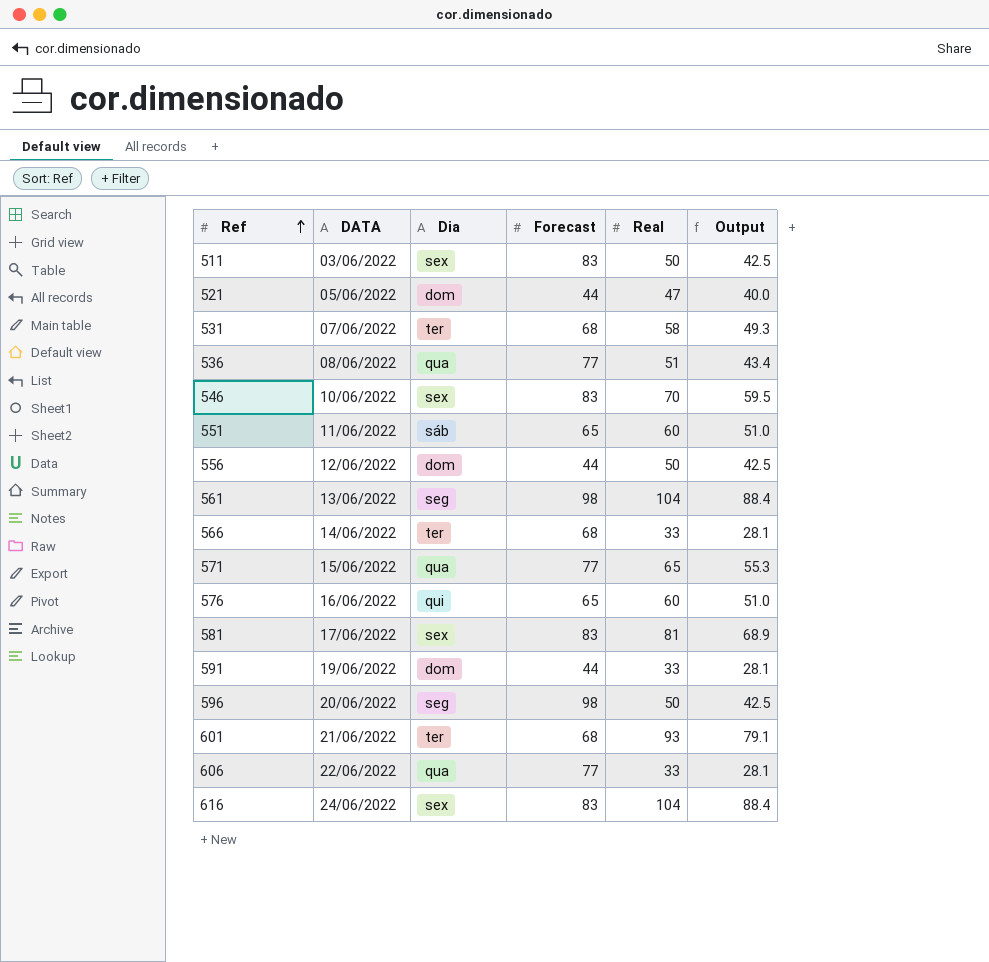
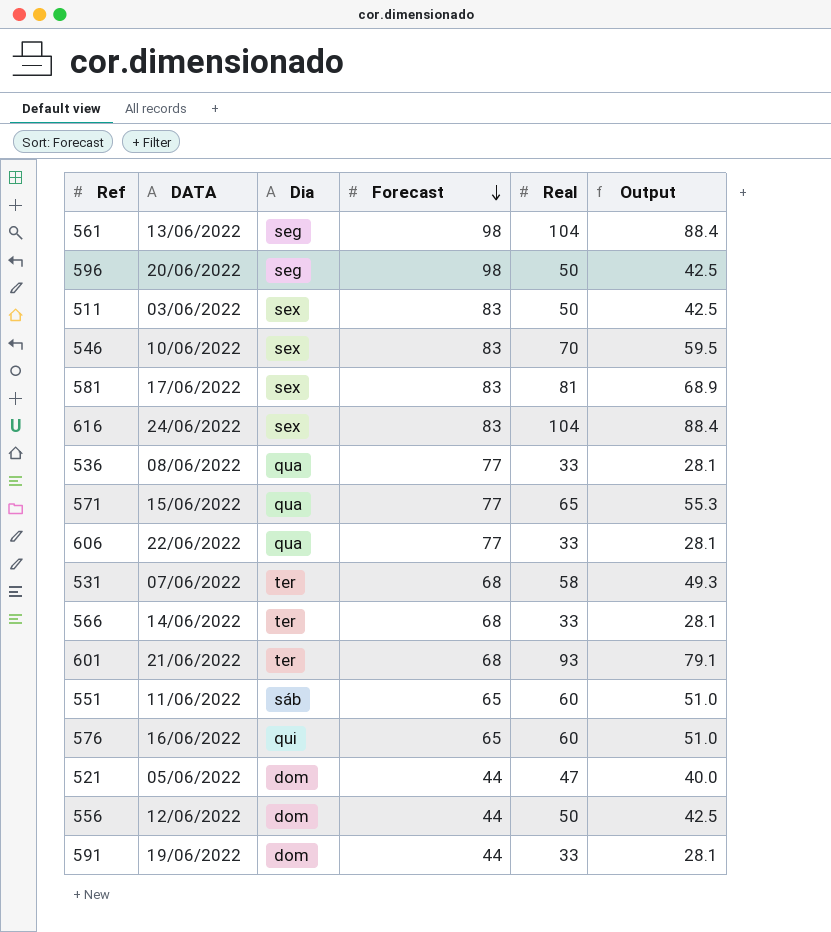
row order: Ref ascending -> Forecast descending
536 | Real: 51 -> 33
536 | Output: 43.4 -> 28.1

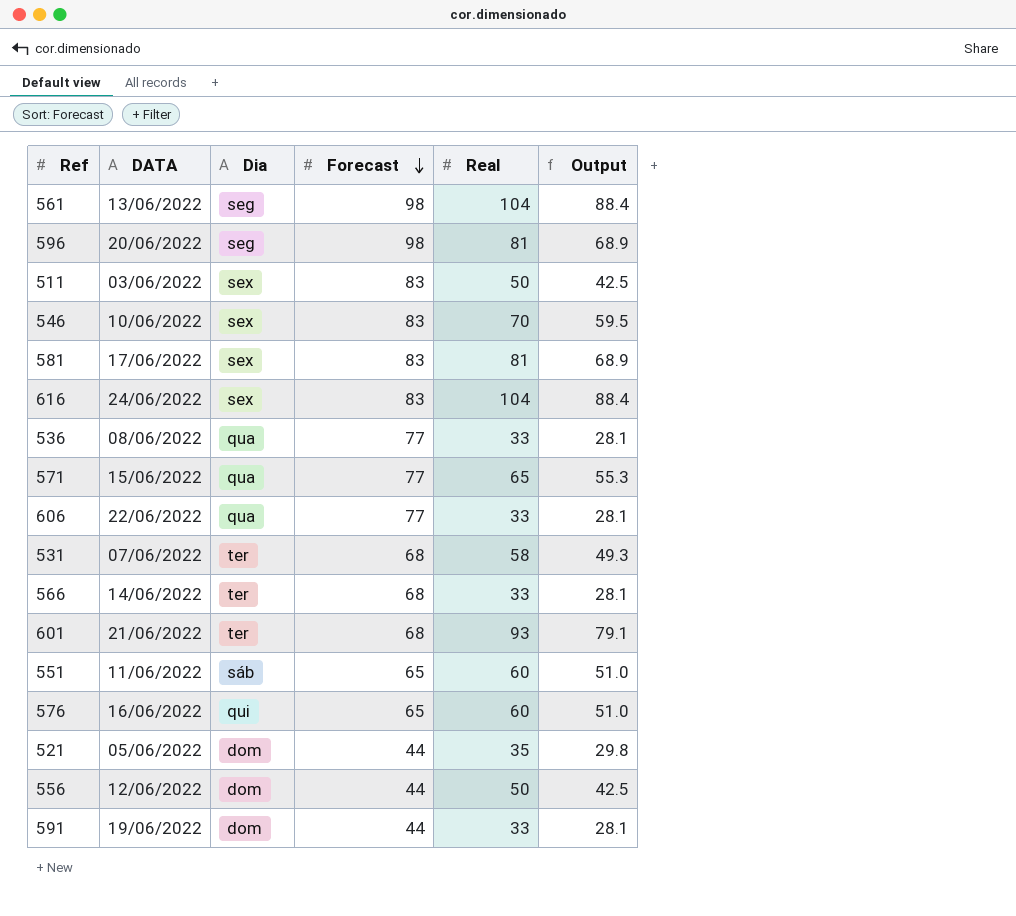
596 | Real: 50 -> 81
596 | Output: 42.5 -> 68.9
521 | Real: 47 -> 35
521 | Output: 40.0 -> 29.8

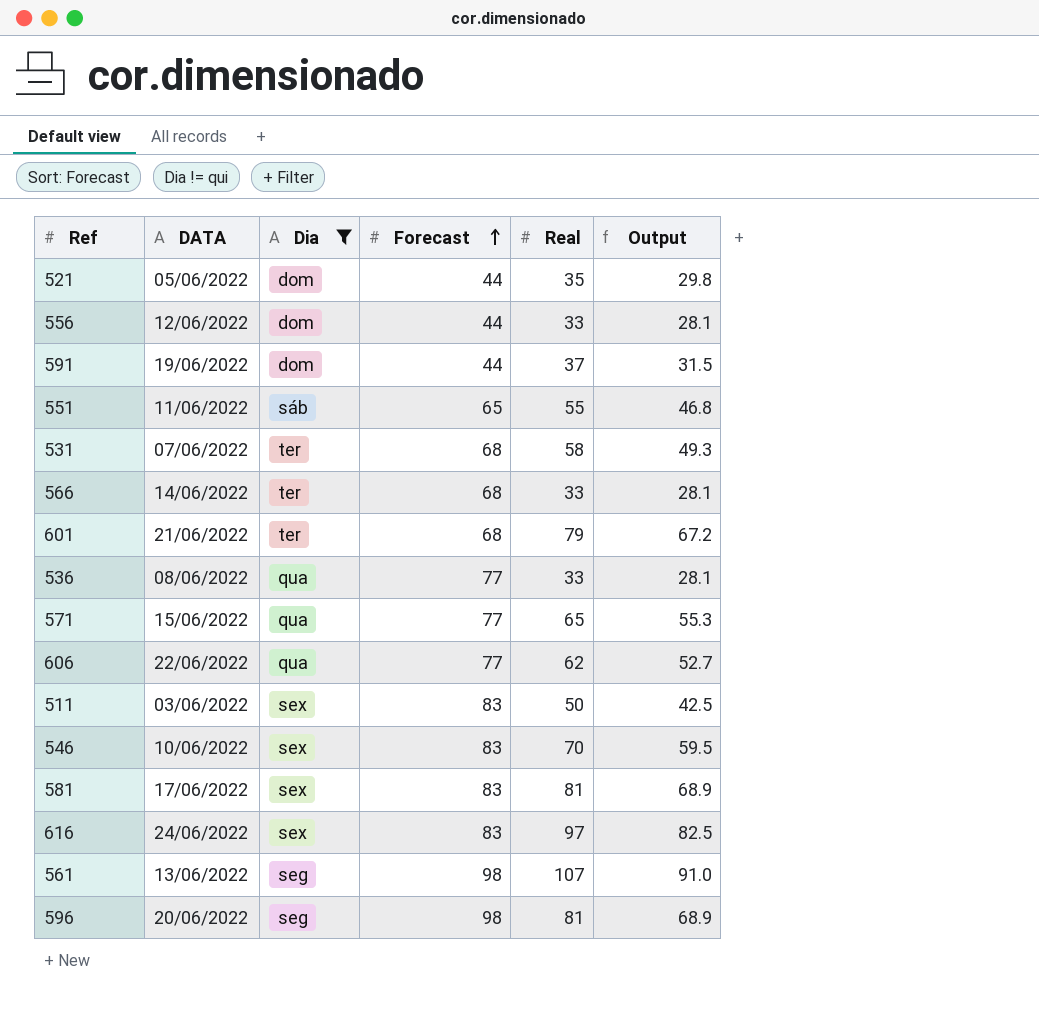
filter: none -> Dia != qui
row order: Forecast descending -> Forecast ascending
556 | Real: 50 -> 33
556 | Output: 42.5 -> 28.1
591 | Real: 33 -> 37
591 | Output: 28.1 -> 31.5
551 | Real: 60 -> 55
551 | Output: 51.0 -> 46.8
601 | Real: 93 -> 79
601 | Output: 79.1 -> 67.2
606 | Real: 33 -> 62
606 | Output: 28.1 -> 52.7
616 | Real: 104 -> 97
616 | Output: 88.4 -> 82.5
561 | Real: 104 -> 107
561 | Output: 88.4 -> 91.0

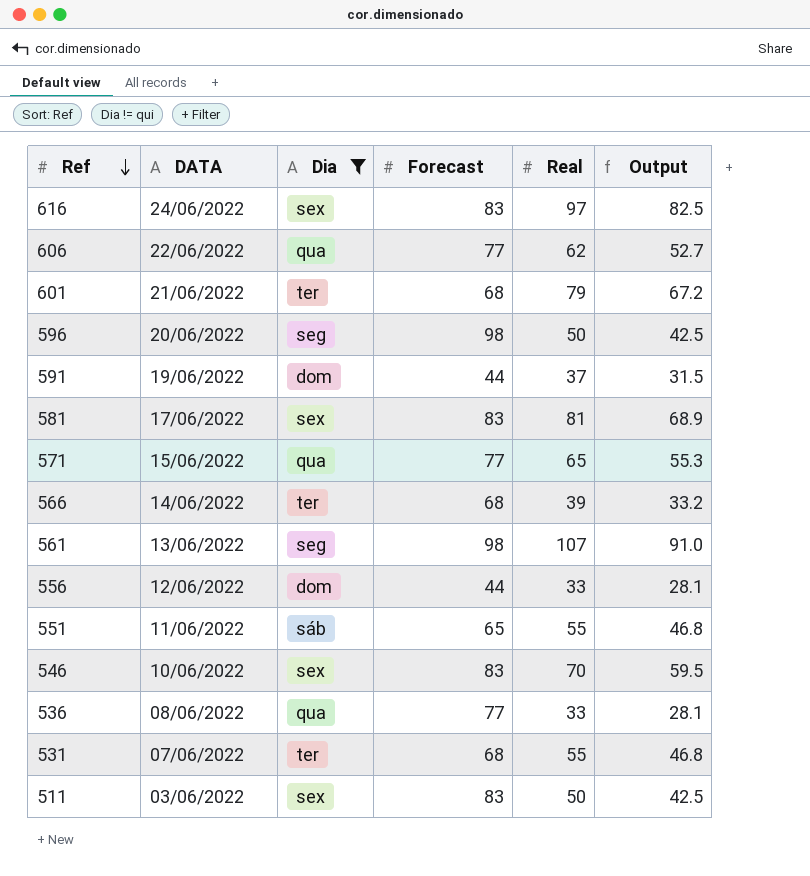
row order: Forecast ascending -> Ref descending
row 521: 05/06/2022 | dom | 44 | 35 | 29.8 -> none
596 | Real: 81 -> 50
596 | Output: 68.9 -> 42.5
566 | Real: 33 -> 39
566 | Output: 28.1 -> 33.2
531 | Real: 58 -> 55
531 | Output: 49.3 -> 46.8

